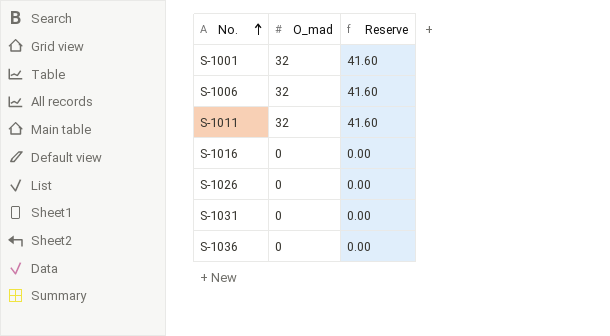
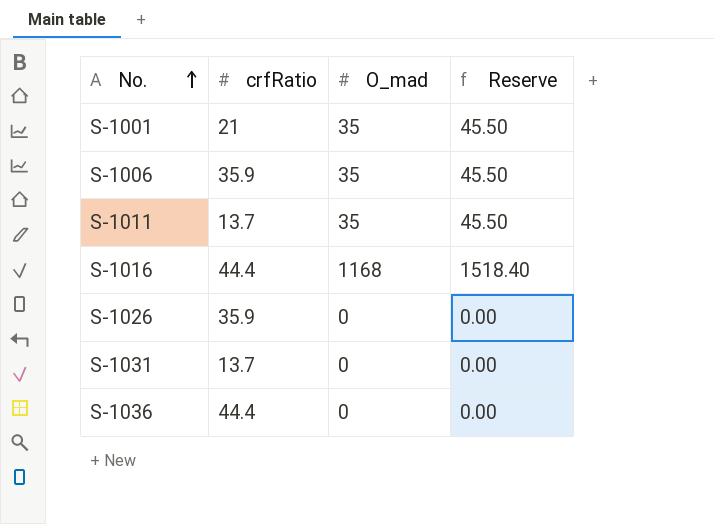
column crfRatio | position: none -> 2
S-1001 | O_mad: 32 -> 35
S-1001 | Reserve: 41.60 -> 45.50
S-1006 | O_mad: 32 -> 35
S-1006 | Reserve: 41.60 -> 45.50
S-1011 | O_mad: 32 -> 35
S-1011 | Reserve: 41.60 -> 45.50
S-1016 | O_mad: 0 -> 1168
S-1016 | Reserve: 0.00 -> 1518.40

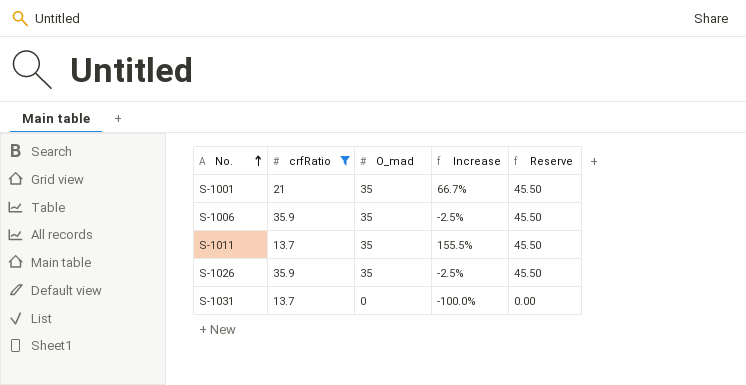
filter: none -> crfRatio != 44.4
column Increase | formula: none -> ([O_mad] - [crfRatio]) / [crfRatio]
S-1026 | O_mad: 0 -> 35
S-1026 | Reserve: 0.00 -> 45.50

